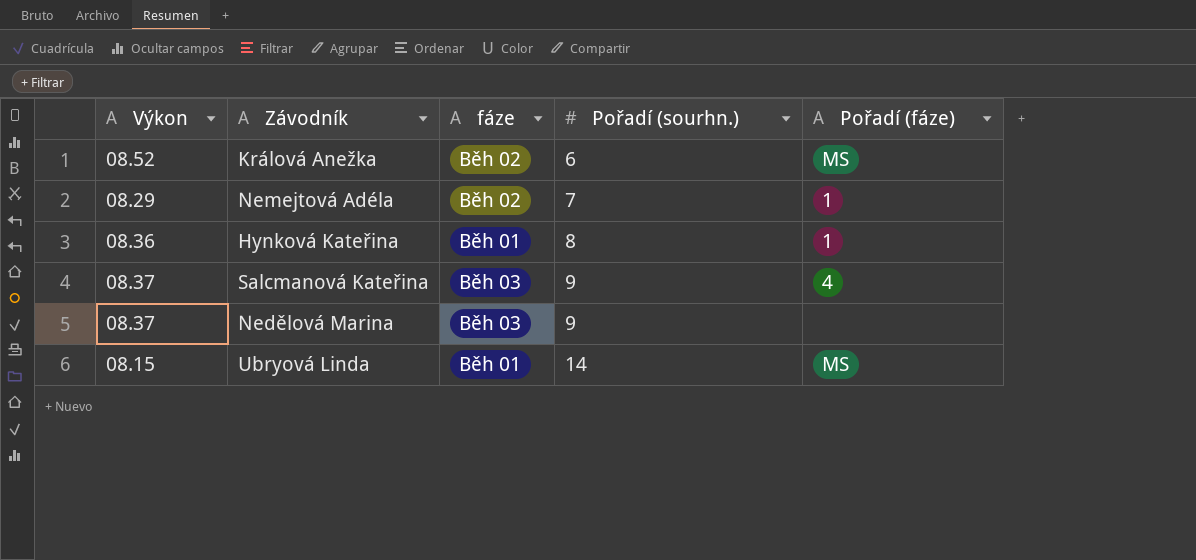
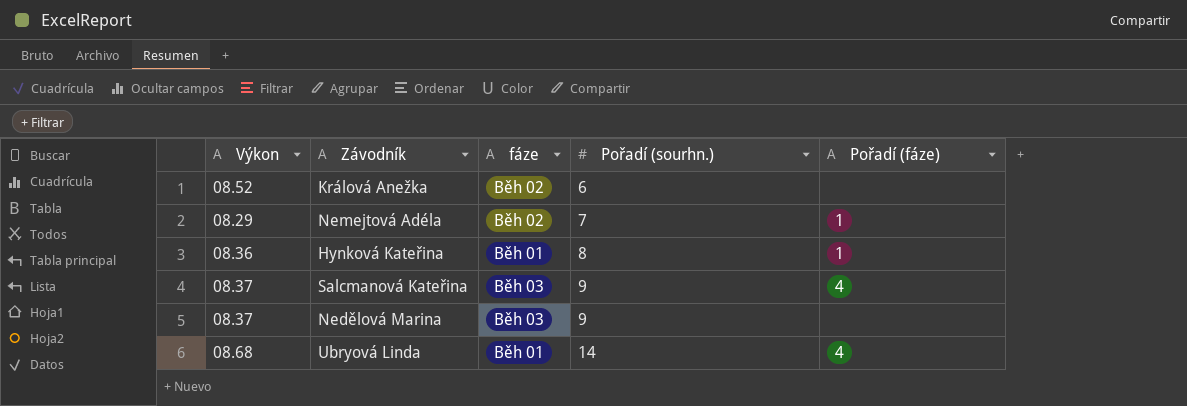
Králová Anežka | Pořadí (fáze): MS -> none
Ubryová Linda | Výkon: 08.15 -> 08.68
Ubryová Linda | Pořadí (fáze): MS -> 4

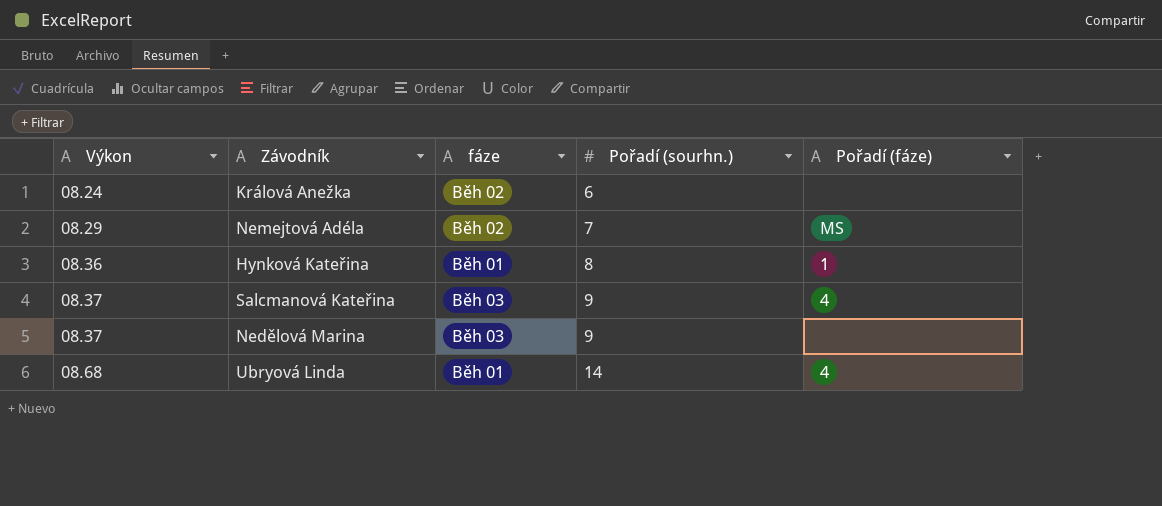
Králová Anežka | Výkon: 08.52 -> 08.24
Nemejtová Adéla | Pořadí (fáze): 1 -> MS

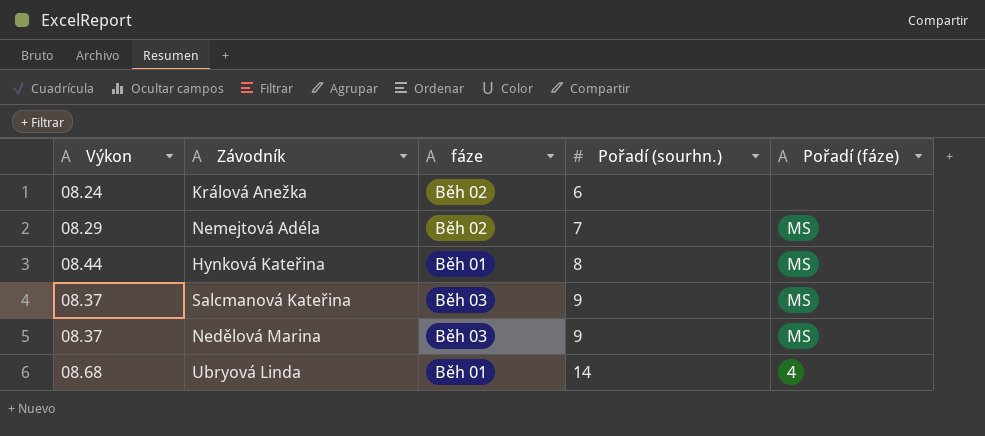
Hynková Kateřina | Výkon: 08.36 -> 08.44
Hynková Kateřina | Pořadí (fáze): 1 -> MS
Salcmanová Kateřina | Pořadí (fáze): 4 -> MS
Nedělová Marina | Pořadí (fáze): none -> MS

